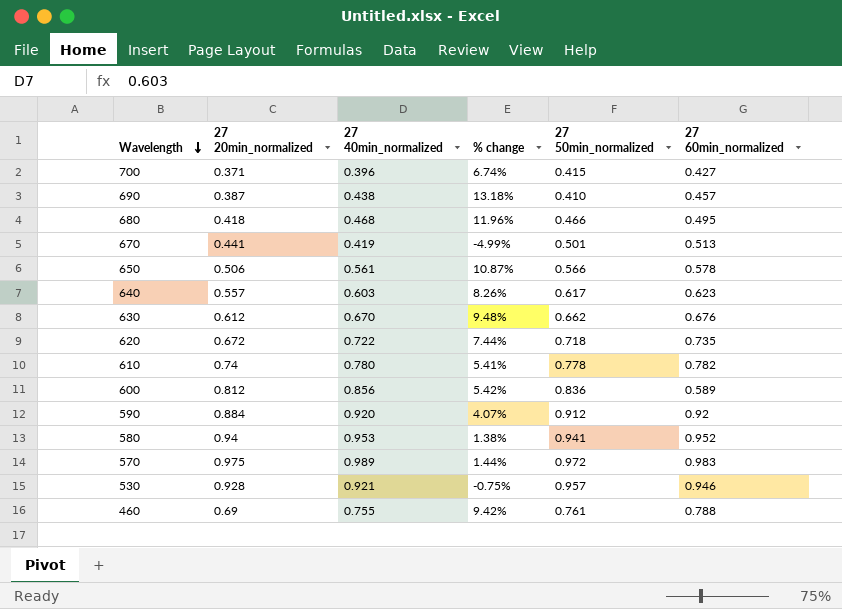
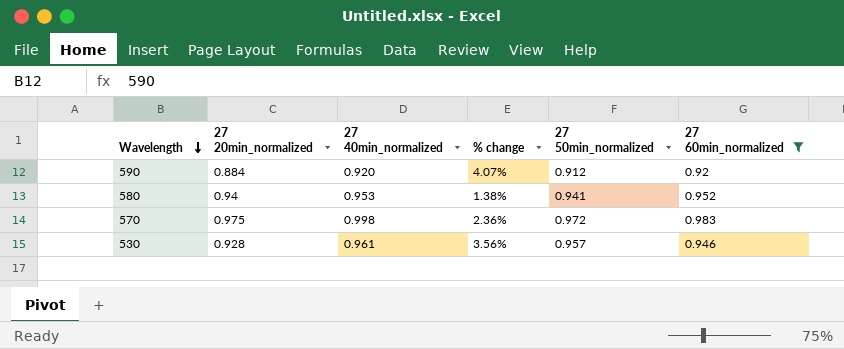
filter: none -> 27 60min_normalized >= 0.92
570 | 27 40min_normalized: 0.989 -> 0.998
570 | % change: 1.44% -> 2.36%
530 | 27 40min_normalized: 0.921 -> 0.961
530 | % change: -0.75% -> 3.56%

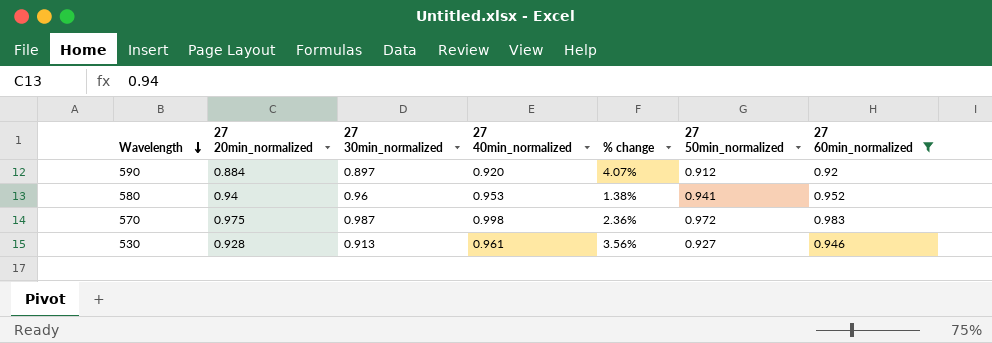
column 27 30min_normalized | position: none -> 3
530 | 27 50min_normalized: 0.957 -> 0.927

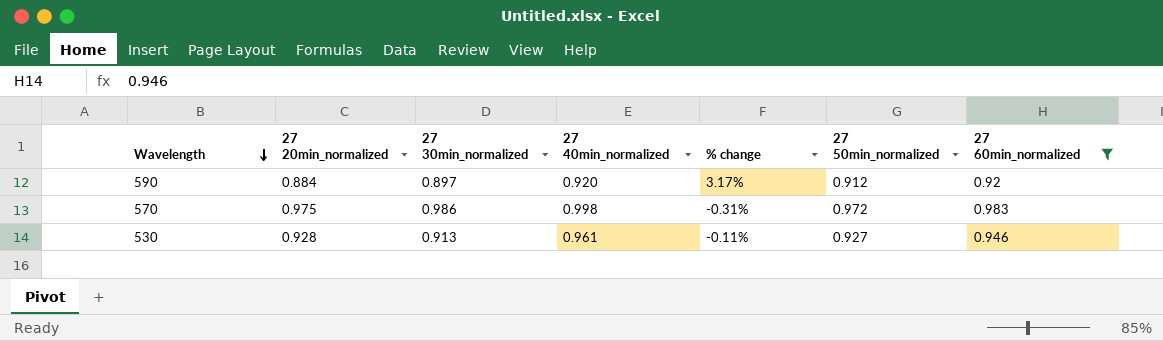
column % change | formula: ([27 40min_normalized] - [27 20min_normalized]) / [27 20min_normalized] -> ([27 50min_normalized] - [27 20min_normalized]) / [27 20min_normalized]
row 580: 0.94 | 0.96 | 0.953 | 1.38% | 0.941 | 0.952 -> none
570 | 27 30min_normalized: 0.987 -> 0.986

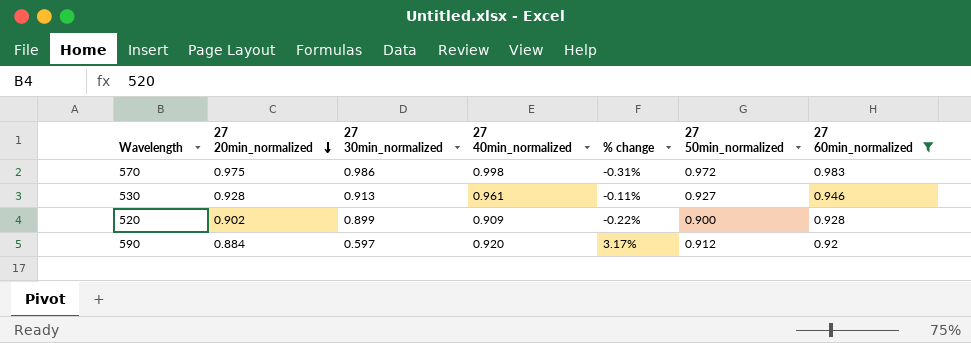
row order: Wavelength descending -> 27 20min_normalized descending
row 520: none -> 0.902 | 0.899 | 0.909 | -0.22% | 0.900 | 0.928
590 | 27 30min_normalized: 0.897 -> 0.597

